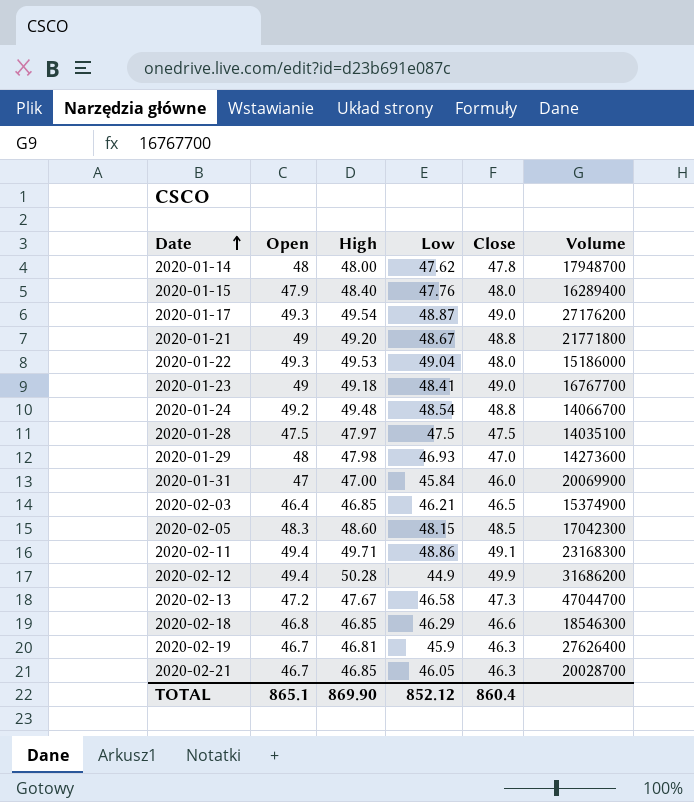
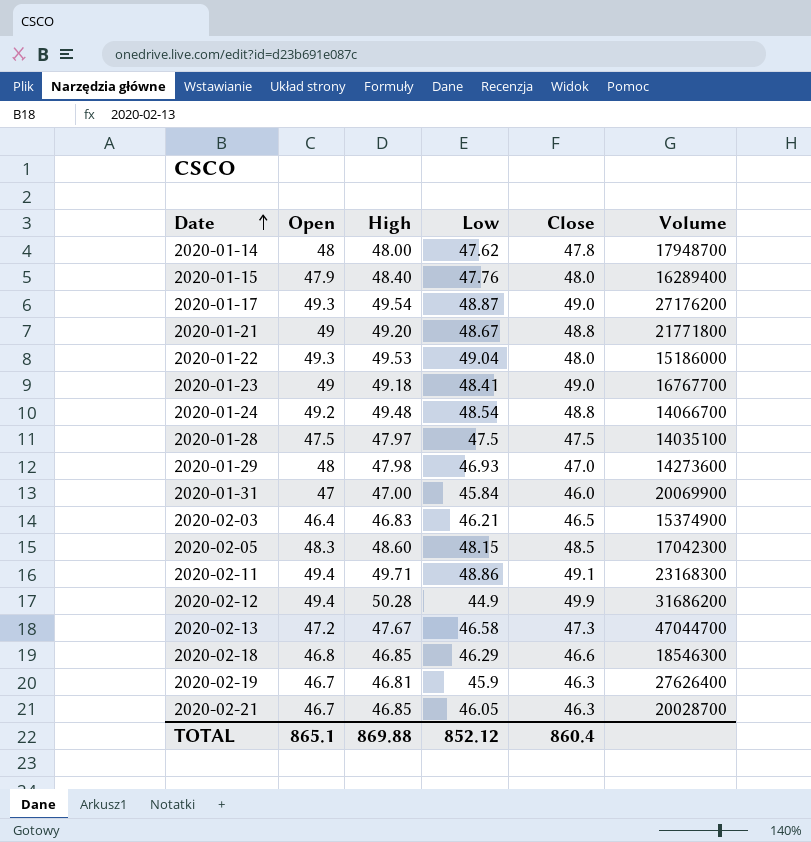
2020-02-03 | High: 46.85 -> 46.83
TOTAL | High: 869.90 -> 869.88

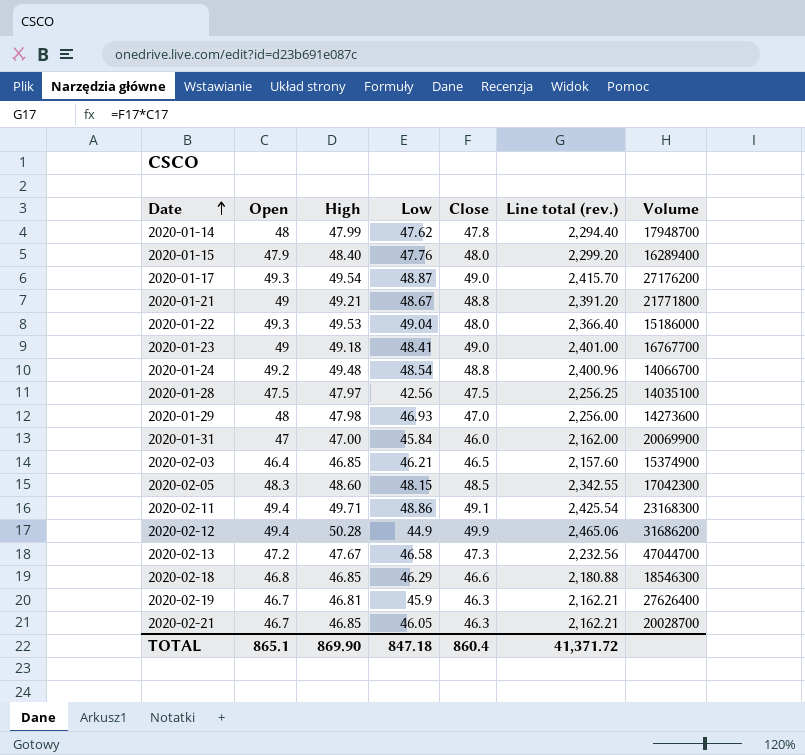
column Line total (rev.) | formula: none -> [Open] * [Close]
2020-01-14 | High: 48.00 -> 47.99
2020-01-21 | High: 49.20 -> 49.21
2020-01-28 | Low: 47.5 -> 42.56
2020-02-03 | High: 46.83 -> 46.85
TOTAL | High: 869.88 -> 869.90
TOTAL | Low: 852.12 -> 847.18

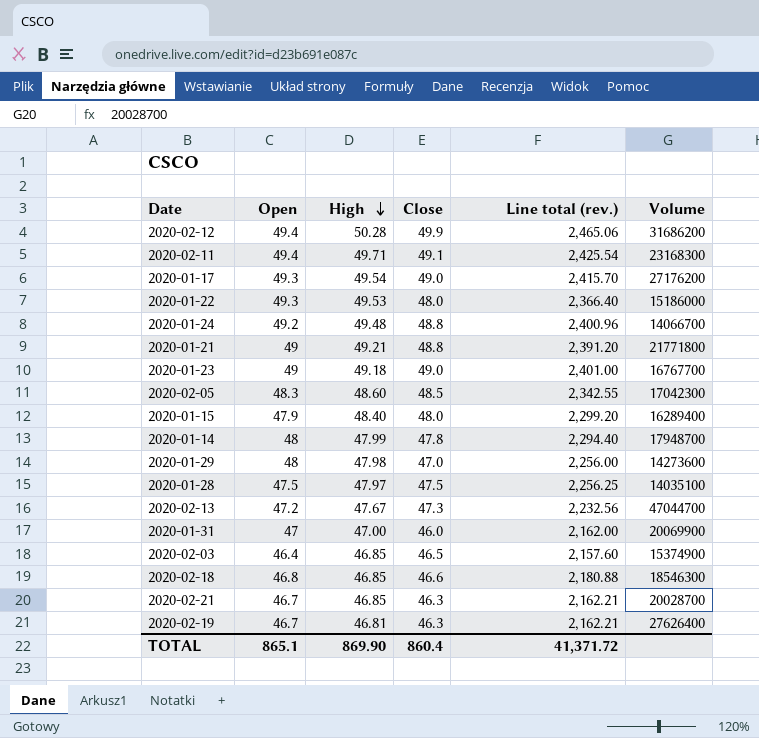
row order: Date ascending -> High descending
column Low | position: 4 -> none

